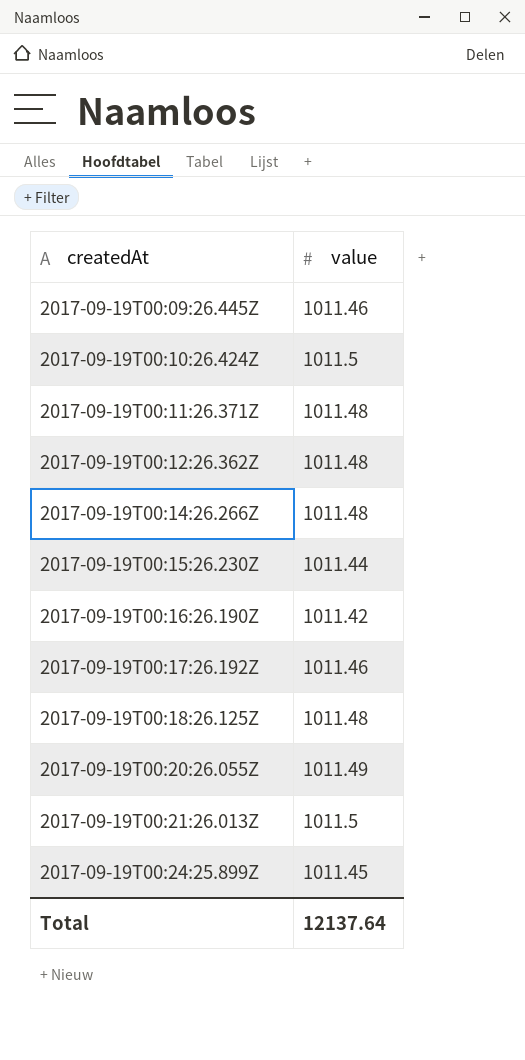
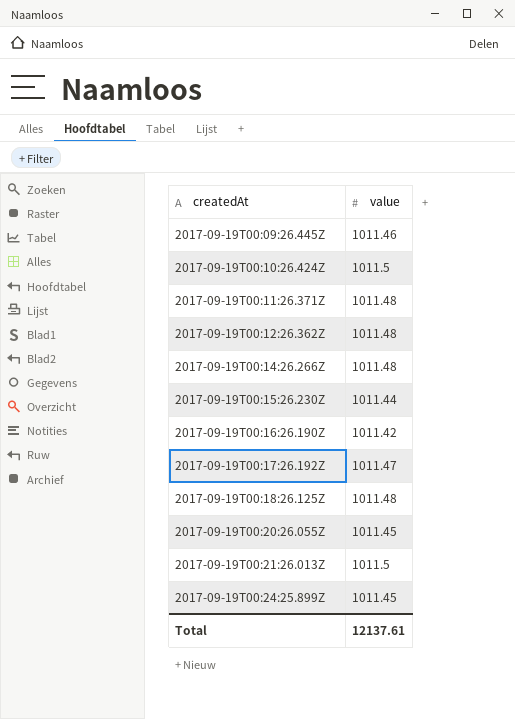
2017-09-19T00:17:26.192Z | value: 1011.46 -> 1011.47
2017-09-19T00:20:26.055Z | value: 1011.49 -> 1011.45
Total | value: 12137.64 -> 12137.61

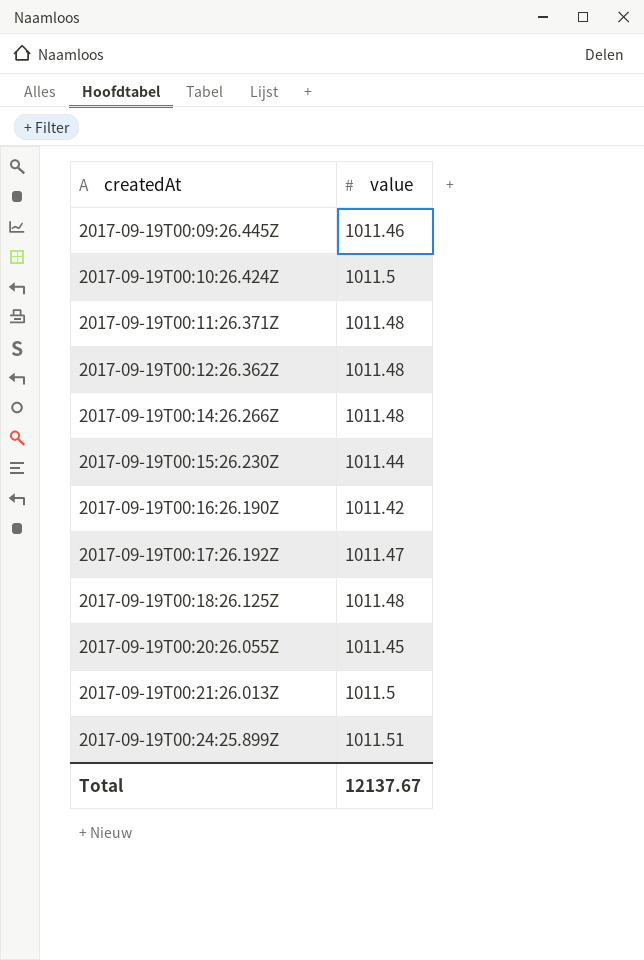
2017-09-19T00:24:25.899Z | value: 1011.45 -> 1011.51
Total | value: 12137.61 -> 12137.67

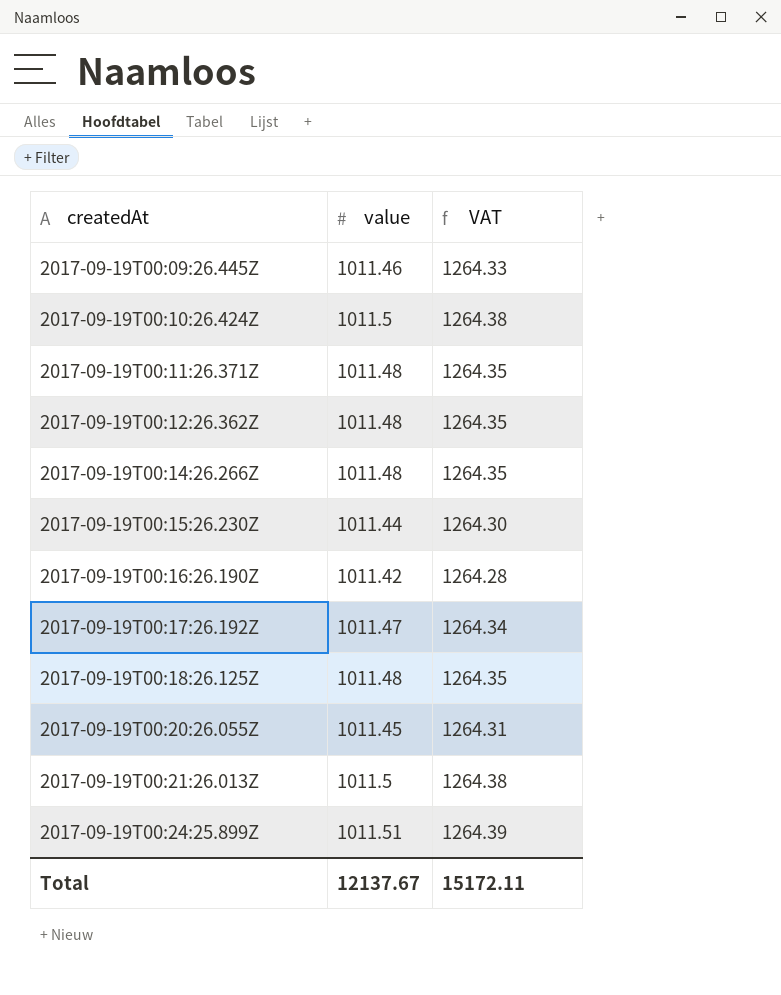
column VAT | formula: none -> [value] * 1.25

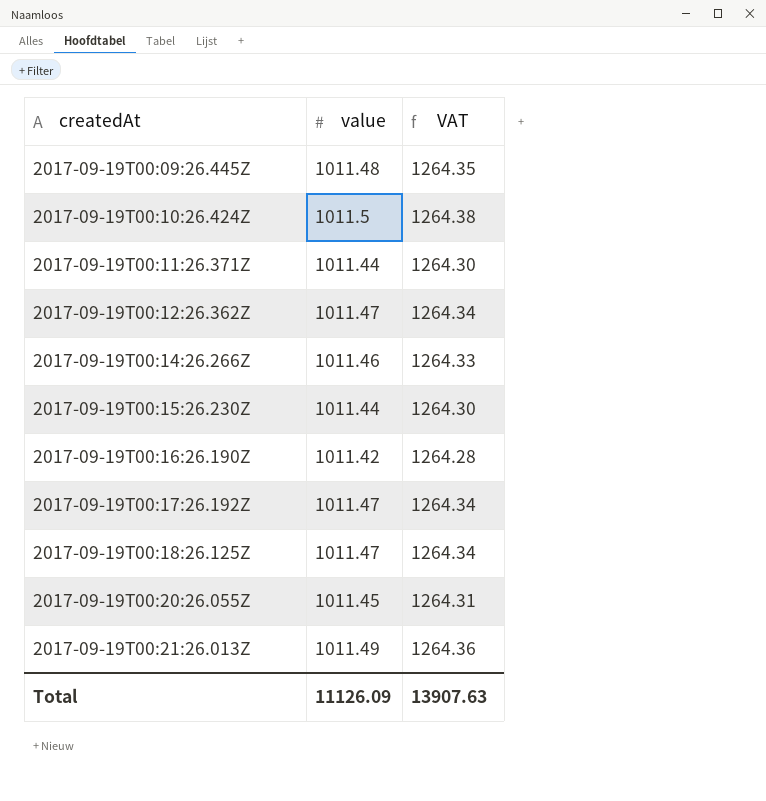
row 2017-09-19T00:24:25.899Z: 1011.51 | 1264.39 -> none
2017-09-19T00:09:26.445Z | value: 1011.46 -> 1011.48
2017-09-19T00:09:26.445Z | VAT: 1264.33 -> 1264.35
2017-09-19T00:11:26.371Z | value: 1011.48 -> 1011.44
2017-09-19T00:11:26.371Z | VAT: 1264.35 -> 1264.30
2017-09-19T00:12:26.362Z | value: 1011.48 -> 1011.47
2017-09-19T00:12:26.362Z | VAT: 1264.35 -> 1264.34
2017-09-19T00:14:26.266Z | value: 1011.48 -> 1011.46
2017-09-19T00:14:26.266Z | VAT: 1264.35 -> 1264.33
2017-09-19T00:18:26.125Z | value: 1011.48 -> 1011.47
2017-09-19T00:18:26.125Z | VAT: 1264.35 -> 1264.34
2017-09-19T00:21:26.013Z | value: 1011.5 -> 1011.49
2017-09-19T00:21:26.013Z | VAT: 1264.38 -> 1264.36
Total | value: 12137.67 -> 11126.09
Total | VAT: 15172.11 -> 13907.63

